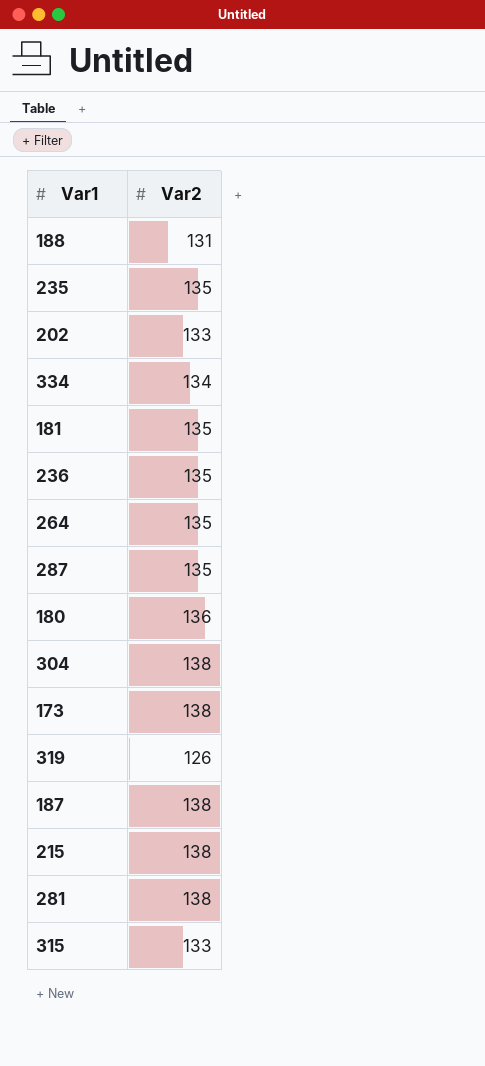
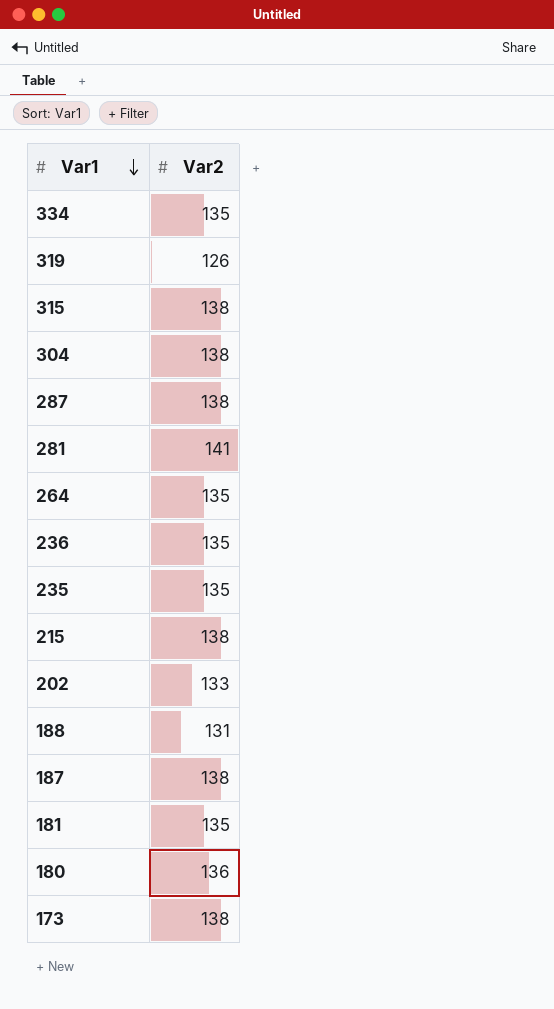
row order: none -> Var1 descending
334 | Var2: 134 -> 135
315 | Var2: 133 -> 138
287 | Var2: 135 -> 138
281 | Var2: 138 -> 141

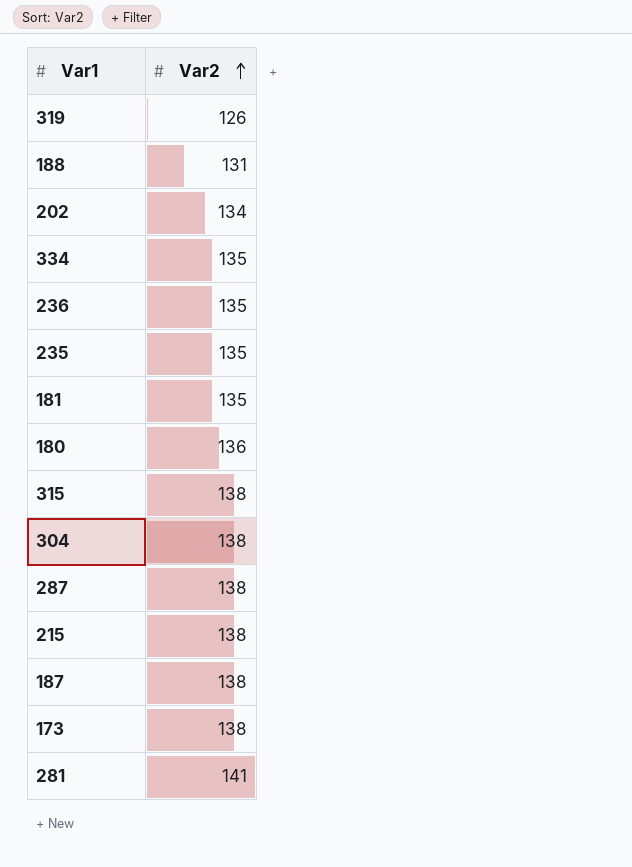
row order: Var1 descending -> Var2 ascending
row 264: 135 -> none
202 | Var2: 133 -> 134

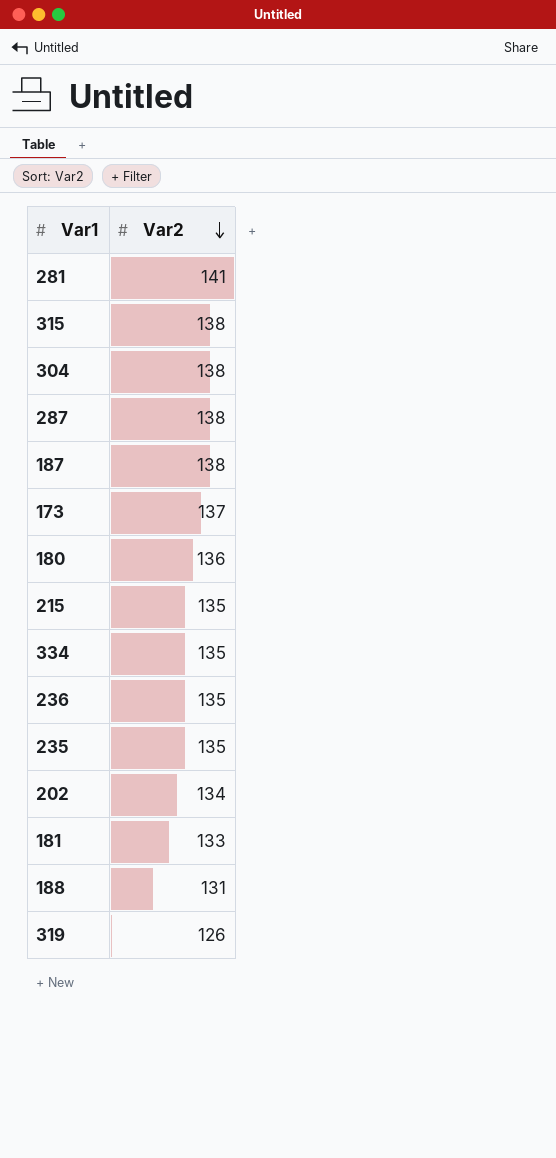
row order: Var2 ascending -> Var2 descending
173 | Var2: 138 -> 137
215 | Var2: 138 -> 135
181 | Var2: 135 -> 133

